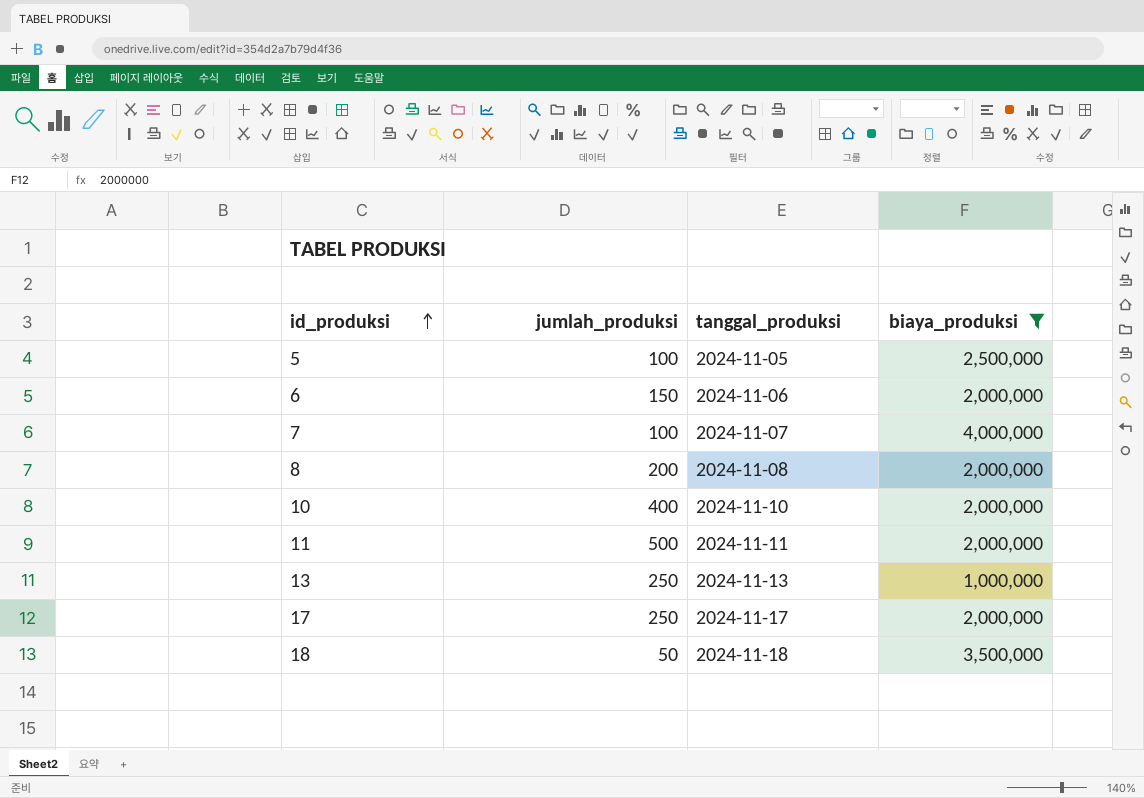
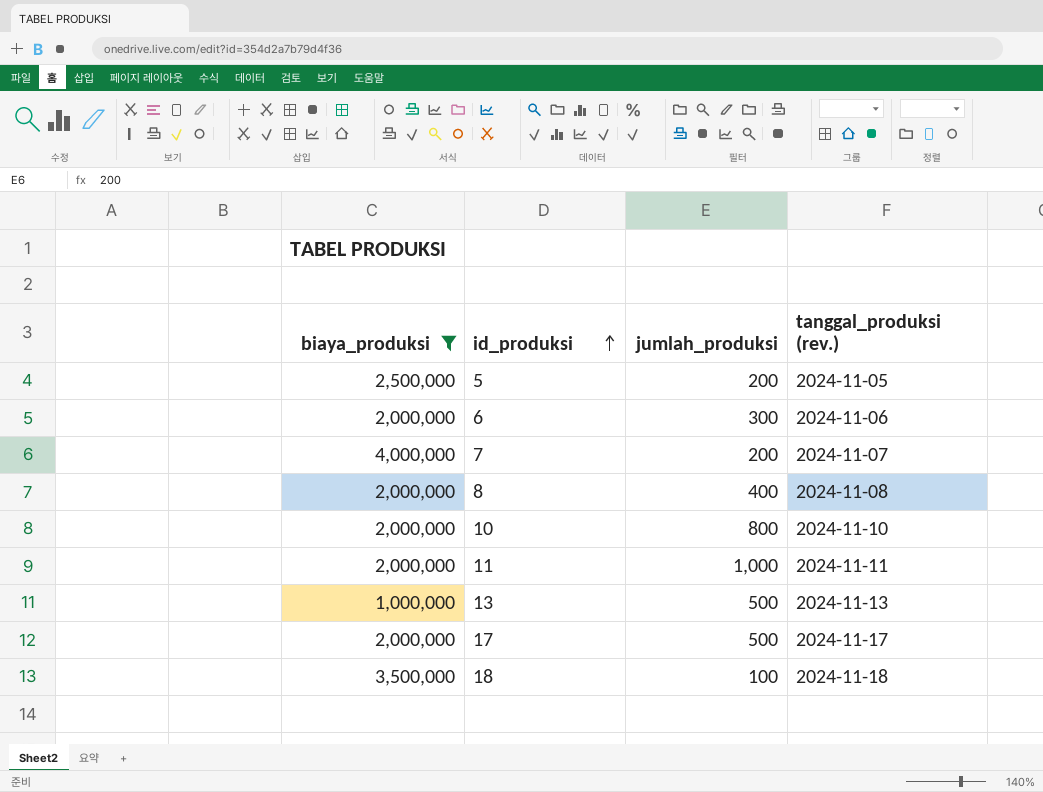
column biaya_produksi | position: 4 -> 1
column name: tanggal_produksi -> tanggal_produksi (rev.)
5 | jumlah_produksi: 100 -> 200
6 | jumlah_produksi: 150 -> 300
7 | jumlah_produksi: 100 -> 200
8 | jumlah_produksi: 200 -> 400
10 | jumlah_produksi: 400 -> 800
11 | jumlah_produksi: 500 -> 1,000
13 | jumlah_produksi: 250 -> 500
17 | jumlah_produksi: 250 -> 500
18 | jumlah_produksi: 50 -> 100

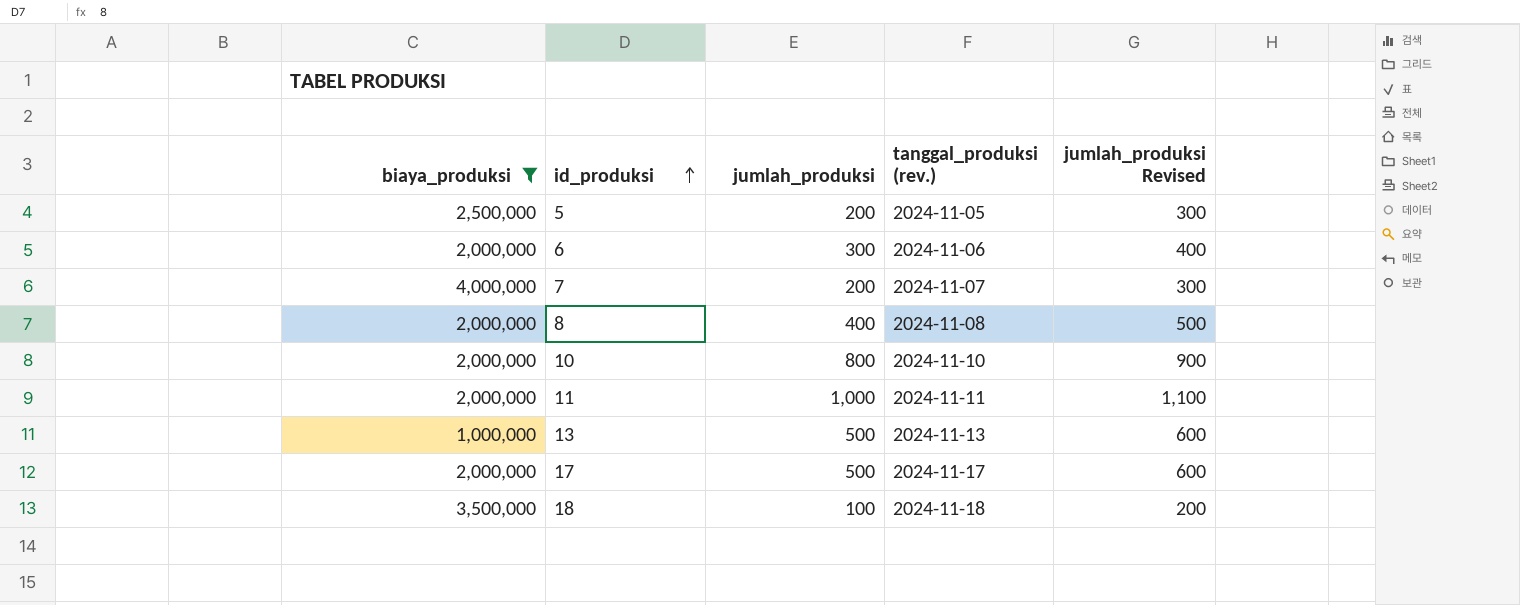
column jumlah_produksi Revised | formula: none -> [jumlah_produksi] + 100

